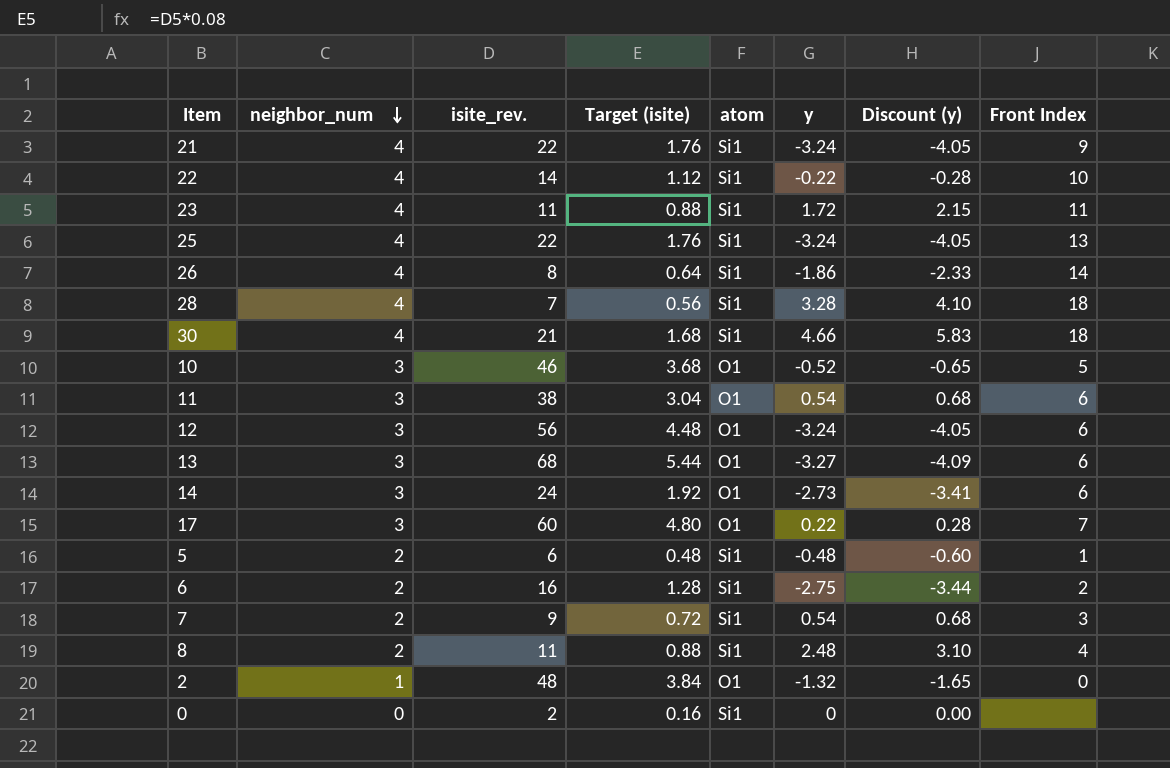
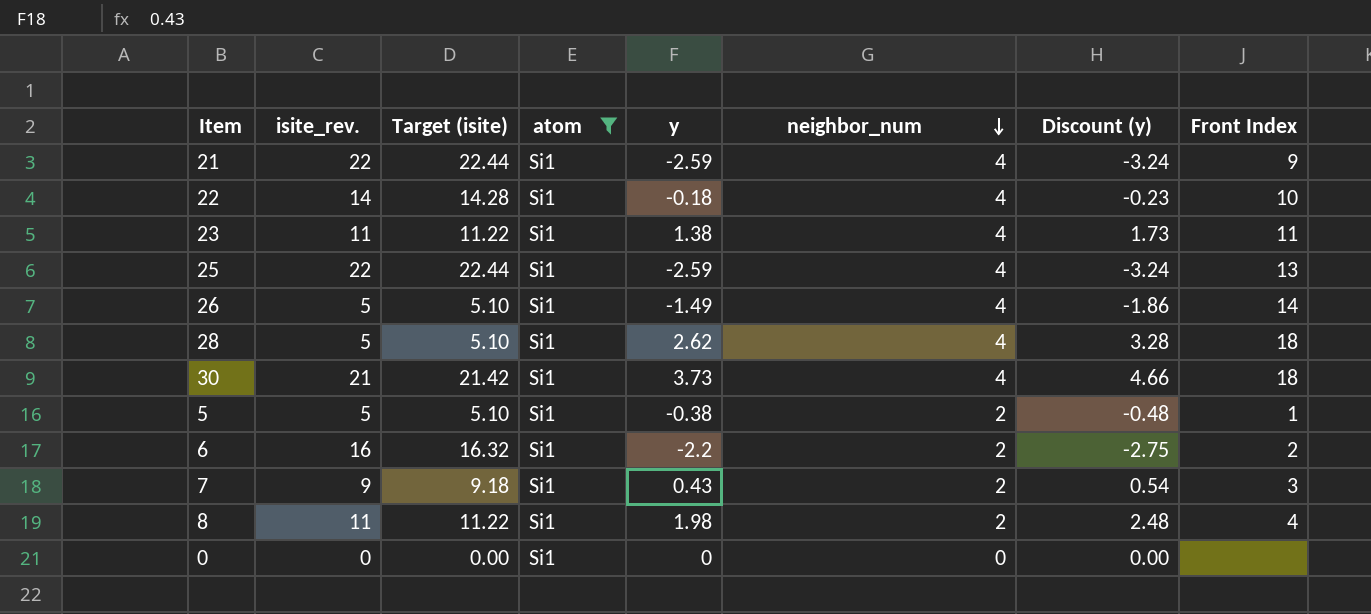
filter: none -> atom = Si1
column Target (isite) | formula: [isite_rev.] * 0.08 -> [isite_rev.] * 1.02
column neighbor_num | position: 2 -> 6
21 | y: -3.24 -> -2.59
21 | Discount (y): -4.05 -> -3.24
22 | y: -0.22 -> -0.18
22 | Discount (y): -0.28 -> -0.23
23 | y: 1.72 -> 1.38
23 | Discount (y): 2.15 -> 1.73
25 | y: -3.24 -> -2.59
25 | Discount (y): -4.05 -> -3.24
26 | isite_rev.: 8 -> 5
26 | y: -1.86 -> -1.49
26 | Discount (y): -2.33 -> -1.86
28 | isite_rev.: 7 -> 5
28 | y: 3.28 -> 2.62
28 | Discount (y): 4.10 -> 3.28
30 | y: 4.66 -> 3.73
30 | Discount (y): 5.83 -> 4.66
5 | isite_rev.: 6 -> 5
5 | y: -0.48 -> -0.38
5 | Discount (y): -0.60 -> -0.48
6 | y: -2.75 -> -2.2
6 | Discount (y): -3.44 -> -2.75
7 | y: 0.54 -> 0.43
7 | Discount (y): 0.68 -> 0.54
8 | y: 2.48 -> 1.98
8 | Discount (y): 3.10 -> 2.48
0 | isite_rev.: 2 -> 0

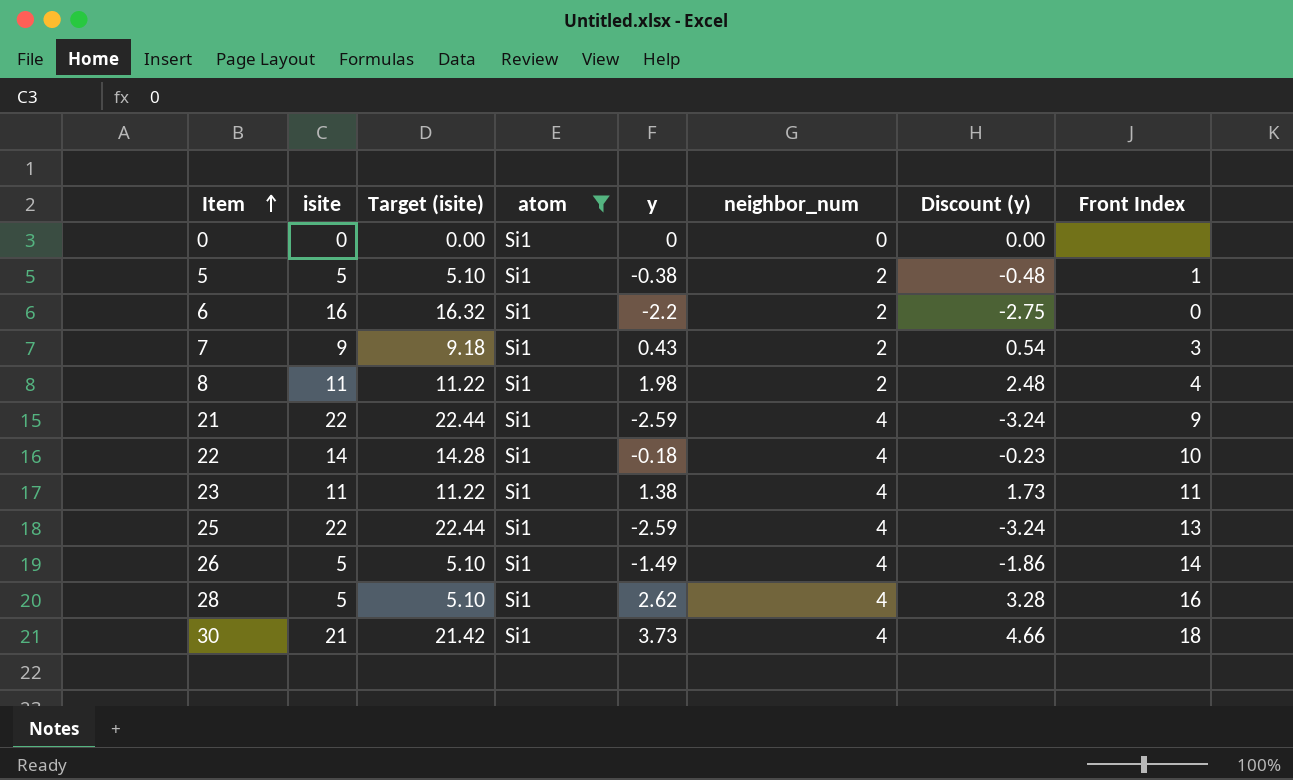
row order: neighbor_num descending -> Item ascending
column name: isite_rev. -> isite
6 | Front Index: 2 -> 0
28 | Front Index: 18 -> 16

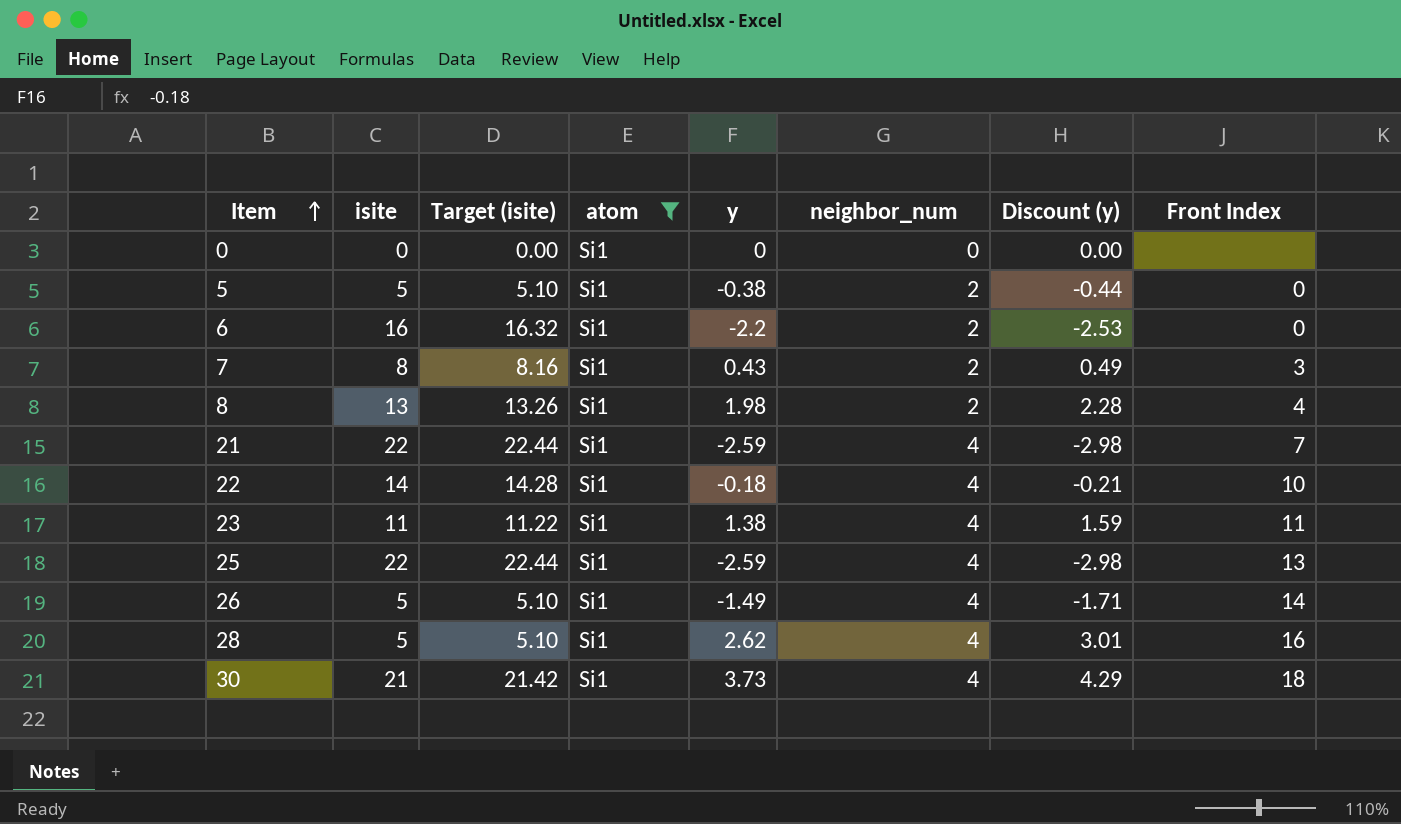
column Discount (y) | formula: [y] * 1.25 -> [y] * 1.15
5 | Front Index: 1 -> 0
7 | isite: 9 -> 8
7 | Target (isite): 9.18 -> 8.16
8 | isite: 11 -> 13
8 | Target (isite): 11.22 -> 13.26
21 | Front Index: 9 -> 7

